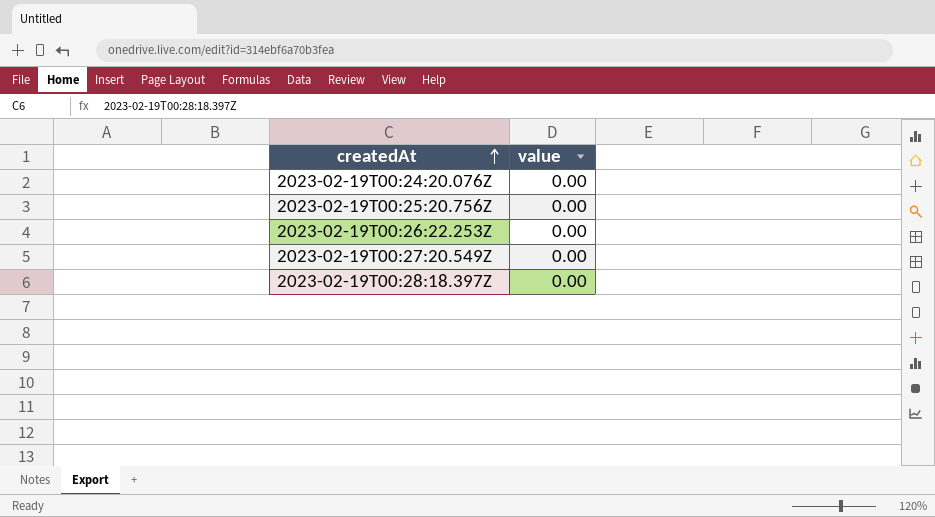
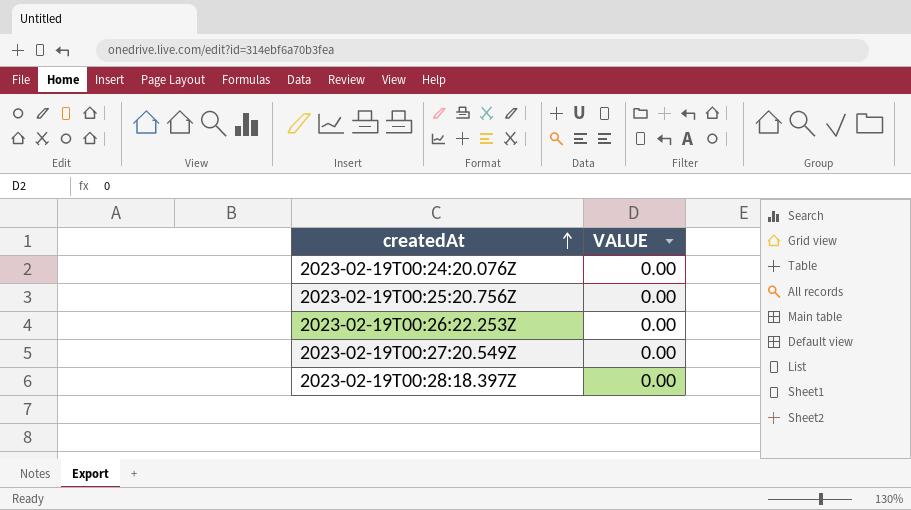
column name: value -> VALUE

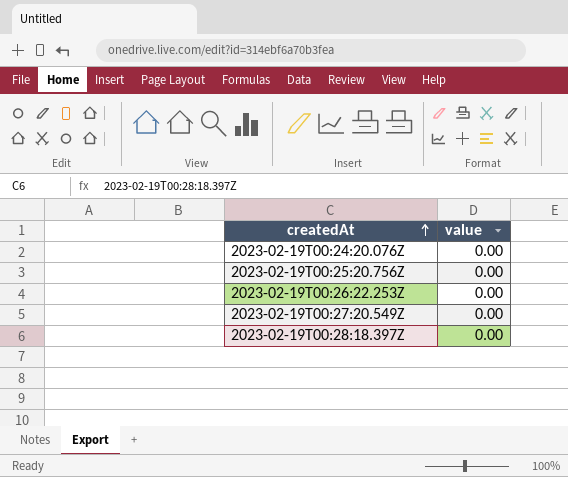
column name: VALUE -> value

